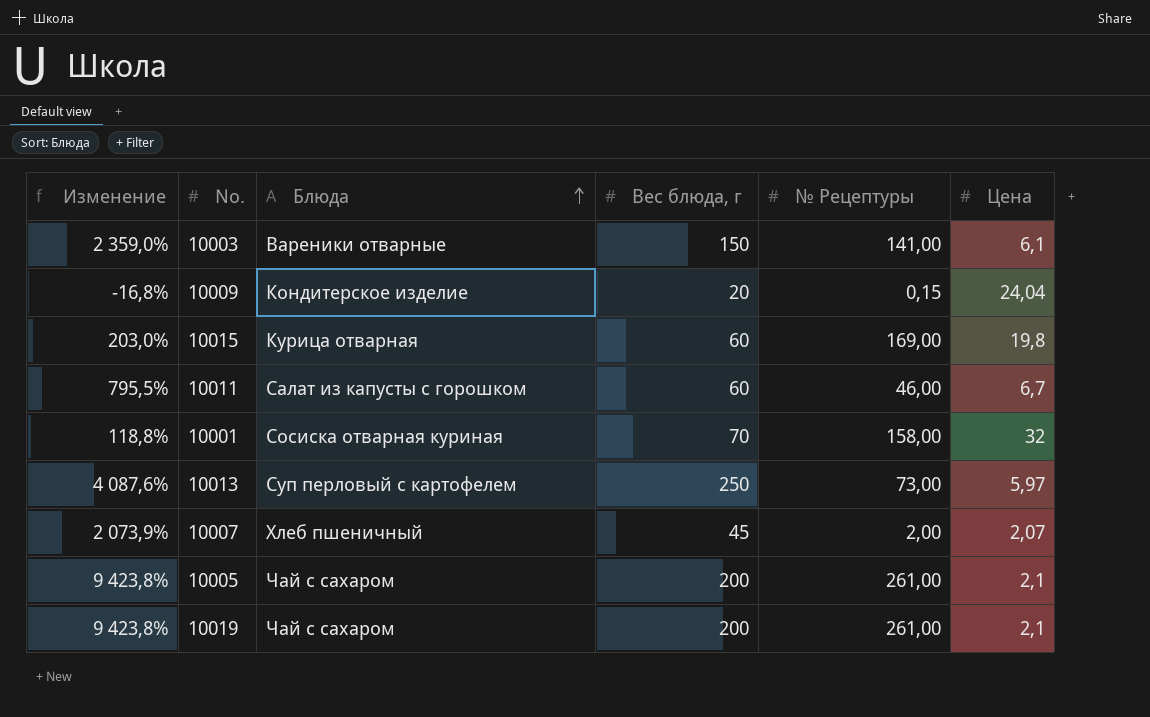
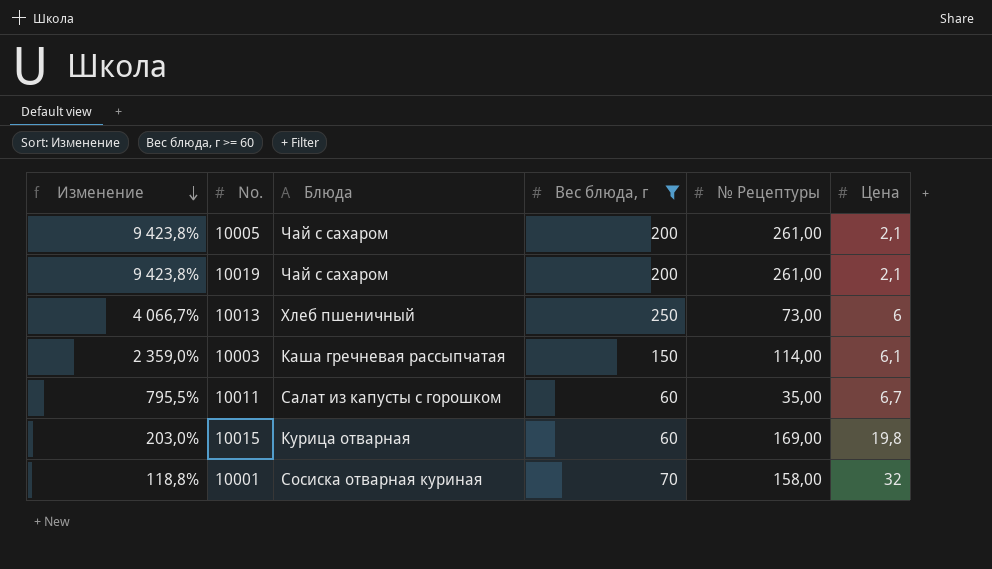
filter: none -> Вес блюда, г >= 60
row order: Блюда ascending -> Изменение descending
10013 | Изменение: 4 087,6% -> 4 066,7%
10013 | Блюда: Суп перловый с картофелем -> Хлеб пшеничный
10013 | Цена: 5,97 -> 6
10003 | Блюда: Вареники отварные -> Каша гречневая рассыпчатая
10003 | № Рецептуры: 141,00 -> 114,00
10011 | № Рецептуры: 46,00 -> 35,00

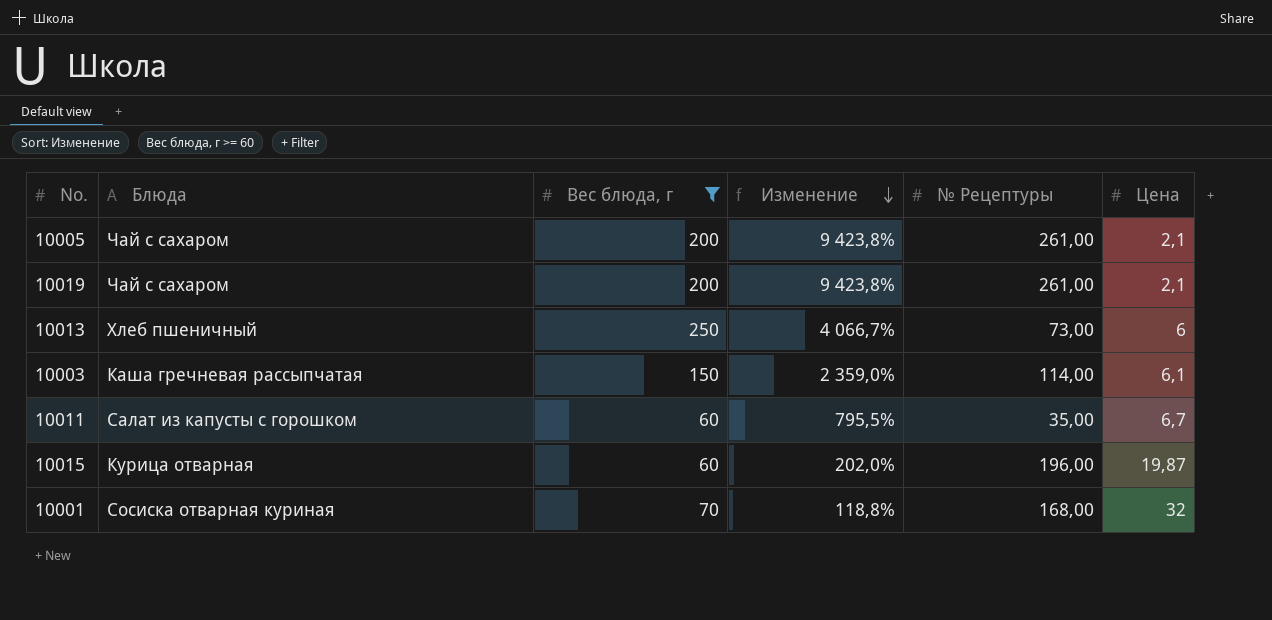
column Изменение | position: 1 -> 4
10015 | Изменение: 203,0% -> 202,0%
10015 | № Рецептуры: 169,00 -> 196,00
10015 | Цена: 19,8 -> 19,87
10001 | № Рецептуры: 158,00 -> 168,00

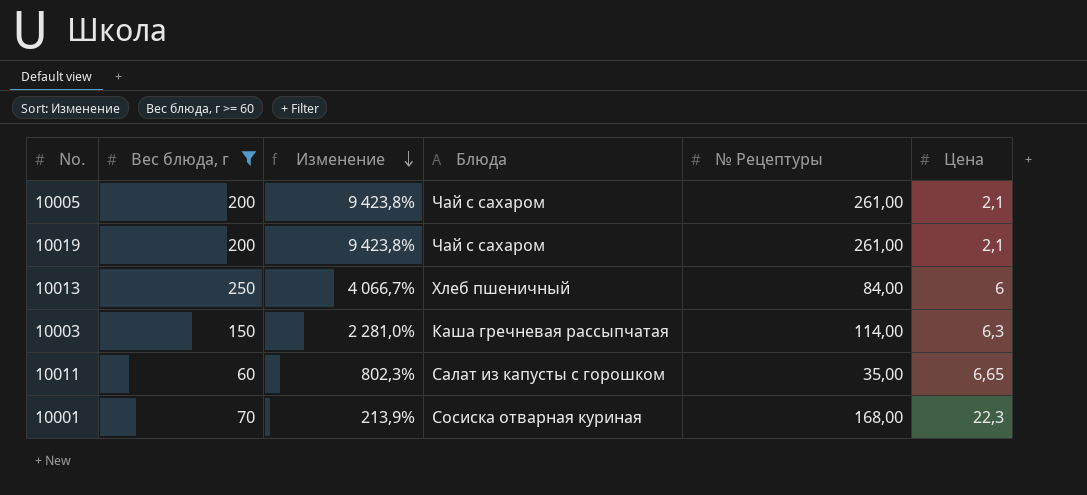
column Блюда | position: 2 -> 4
row 10015: Курица отварная | 60 | 202,0% | 196,00 | 19,87 -> none
10013 | № Рецептуры: 73,00 -> 84,00
10003 | Изменение: 2 359,0% -> 2 281,0%
10003 | Цена: 6,1 -> 6,3
10011 | Изменение: 795,5% -> 802,3%
10011 | Цена: 6,7 -> 6,65
10001 | Изменение: 118,8% -> 213,9%
10001 | Цена: 32 -> 22,3

